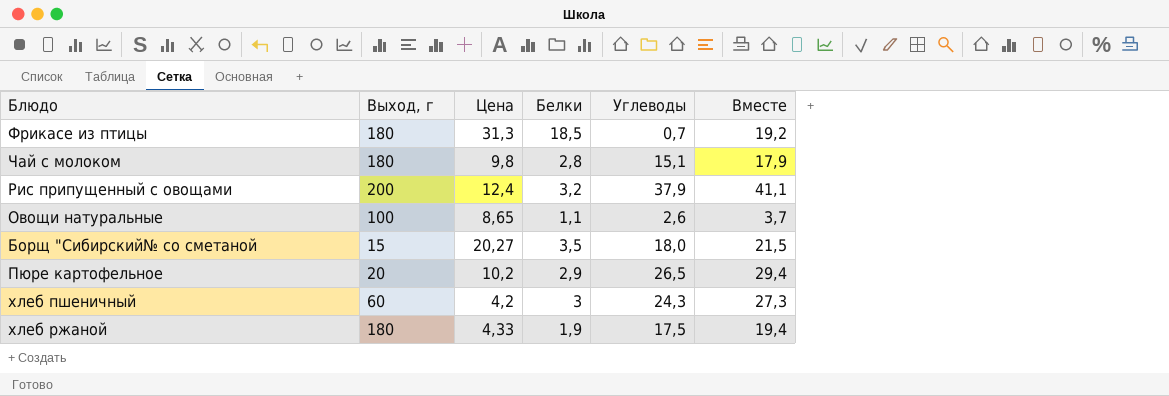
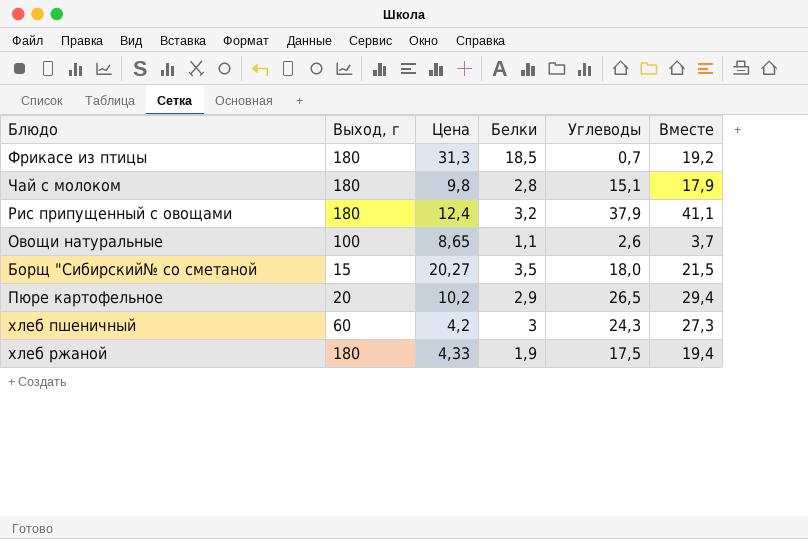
Рис припущенный с овощами | Выход, г: 200 -> 180

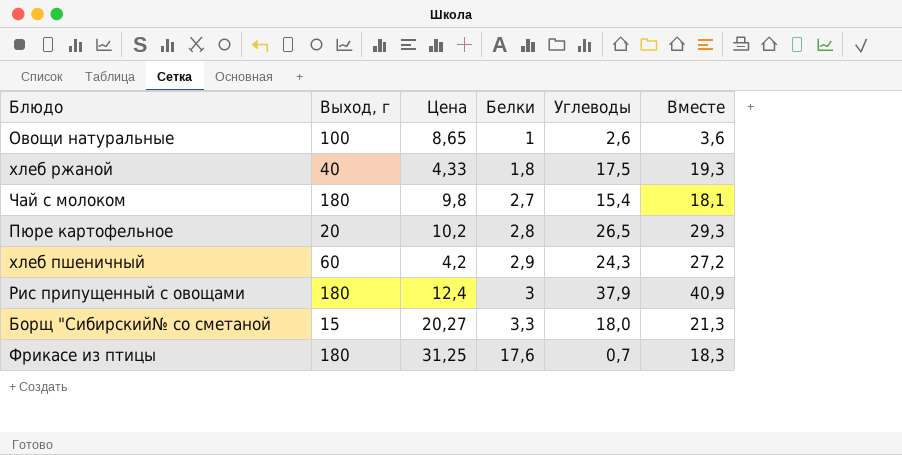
row order: none -> Белки ascending
Овощи натуральные | Белки: 1,1 -> 1
Овощи натуральные | Вместе: 3,7 -> 3,6
хлеб ржаной | Выход, г: 180 -> 40
хлеб ржаной | Белки: 1,9 -> 1,8
хлеб ржаной | Вместе: 19,4 -> 19,3
Чай с молоком | Белки: 2,8 -> 2,7
Чай с молоком | Углеводы: 15,1 -> 15,4
Чай с молоком | Вместе: 17,9 -> 18,1
Пюре картофельное | Белки: 2,9 -> 2,8
Пюре картофельное | Вместе: 29,4 -> 29,3
хлеб пшеничный | Белки: 3 -> 2,9
хлеб пшеничный | Вместе: 27,3 -> 27,2
Рис припущенный с овощами | Белки: 3,2 -> 3
Рис припущенный с овощами | Вместе: 41,1 -> 40,9
Борщ "Сибирский№ со сметаной | Белки: 3,5 -> 3,3
Борщ "Сибирский№ со сметаной | Вместе: 21,5 -> 21,3
Фрикасе из птицы | Цена: 31,3 -> 31,25
Фрикасе из птицы | Белки: 18,5 -> 17,6
Фрикасе из птицы | Вместе: 19,2 -> 18,3

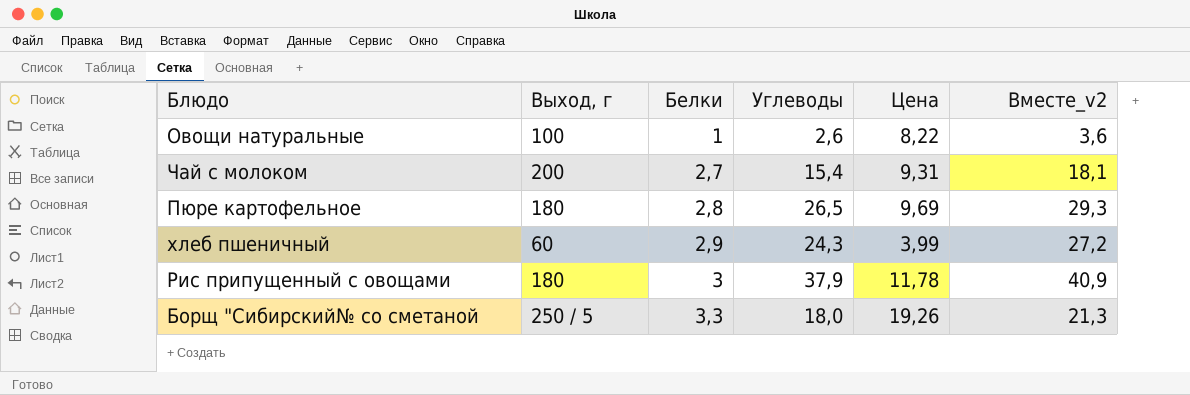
column Цена | position: 3 -> 5
column name: Вместе -> Вместе_v2
row хлеб ржаной: 40 | 4,33 | 1,8 | 17,5 | 19,3 -> none
row Фрикасе из птицы: 180 | 31,25 | 17,6 | 0,7 | 18,3 -> none
Овощи натуральные | Цена: 8,65 -> 8,22
Чай с молоком | Выход, г: 180 -> 200
Чай с молоком | Цена: 9,8 -> 9,31
Пюре картофельное | Выход, г: 20 -> 180
Пюре картофельное | Цена: 10,2 -> 9,69
хлеб пшеничный | Цена: 4,2 -> 3,99
Рис припущенный с овощами | Цена: 12,4 -> 11,78
Борщ "Сибирский№ со сметаной | Выход, г: 15 -> 250 / 5
Борщ "Сибирский№ со сметаной | Цена: 20,27 -> 19,26

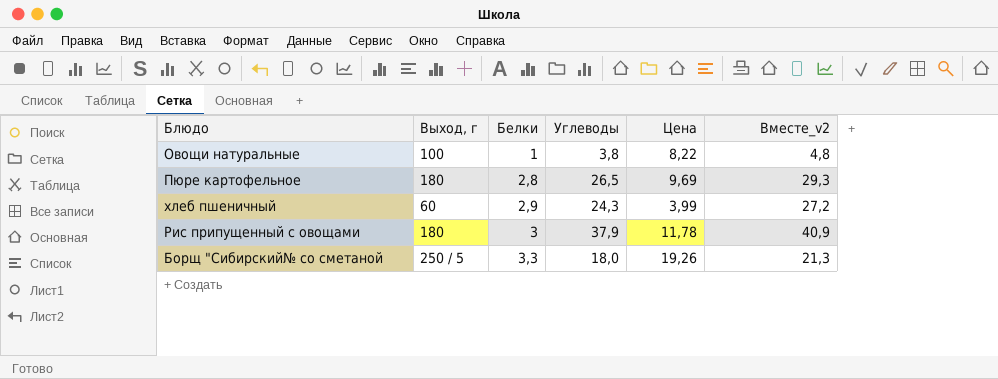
row Чай с молоком: 200 | 2,7 | 15,4 | 9,31 | 18,1 -> none
Овощи натуральные | Углеводы: 2,6 -> 3,8
Овощи натуральные | Вместе_v2: 3,6 -> 4,8

